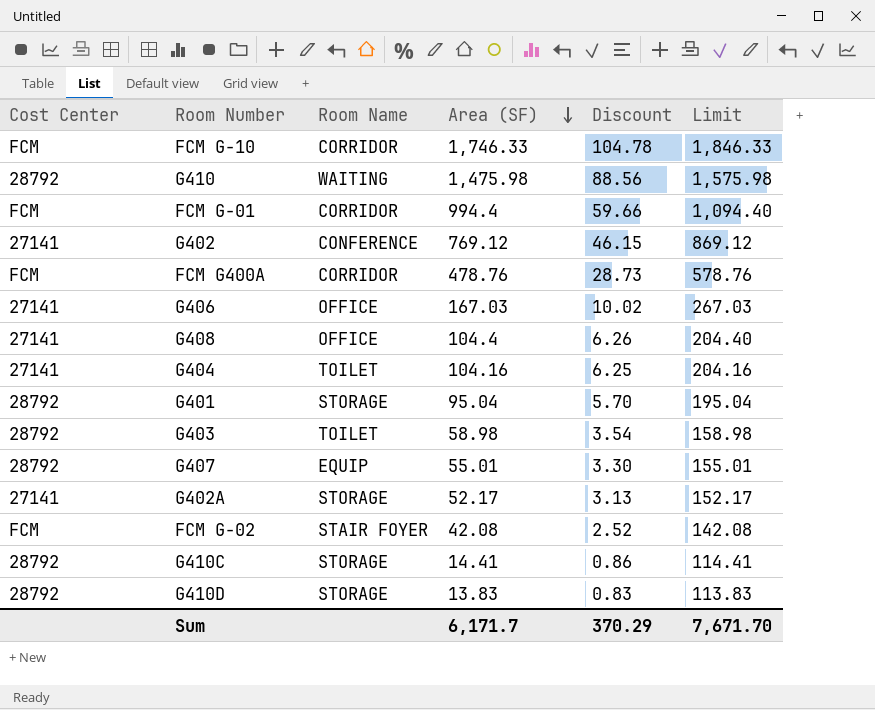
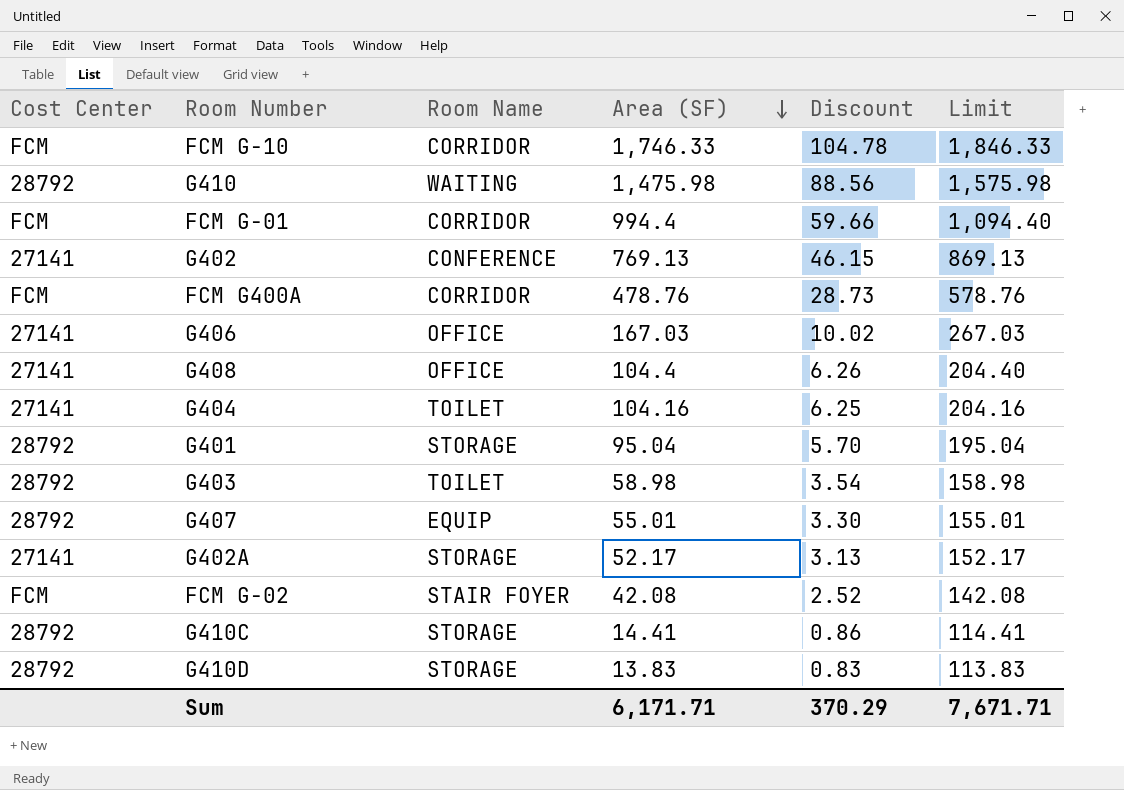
G402 | Area (SF): 769.12 -> 769.13
G402 | Limit: 869.12 -> 869.13
Sum | Area (SF): 6,171.7 -> 6,171.71
Sum | Limit: 7,671.70 -> 7,671.71

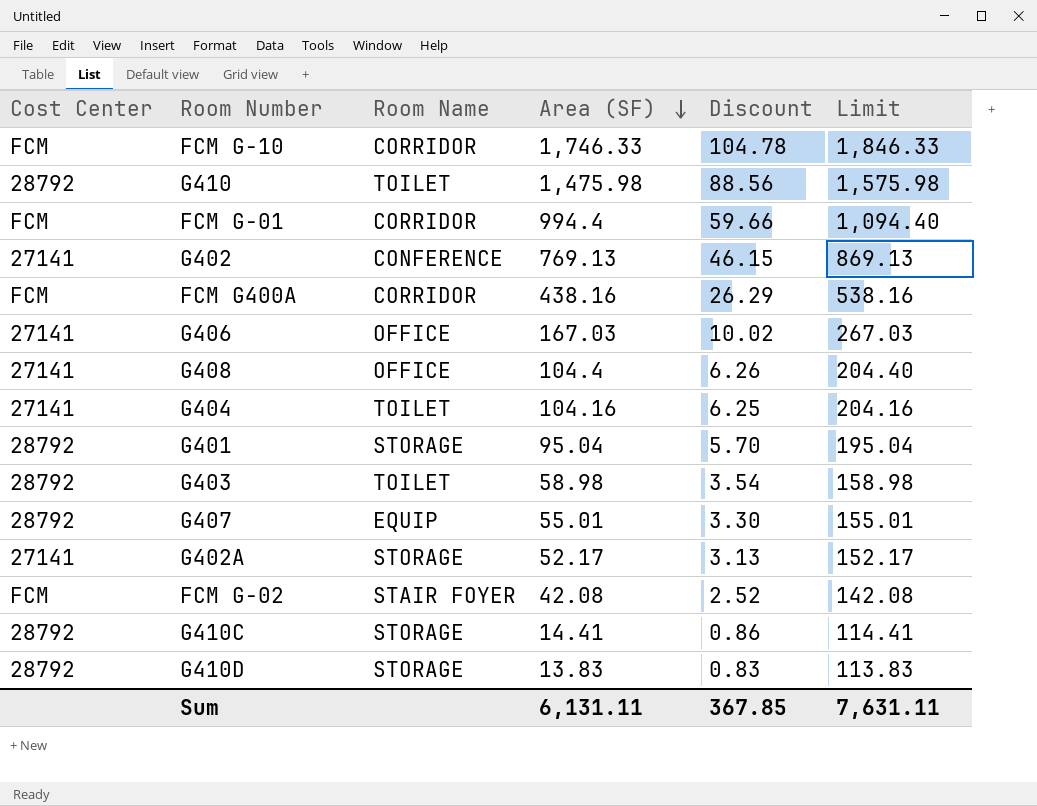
G410 | Room Name: WAITING -> TOILET
FCM G400A | Area (SF): 478.76 -> 438.16
FCM G400A | Discount: 28.73 -> 26.29
FCM G400A | Limit: 578.76 -> 538.16
Sum | Area (SF): 6,171.71 -> 6,131.11
Sum | Discount: 370.29 -> 367.85
Sum | Limit: 7,671.71 -> 7,631.11

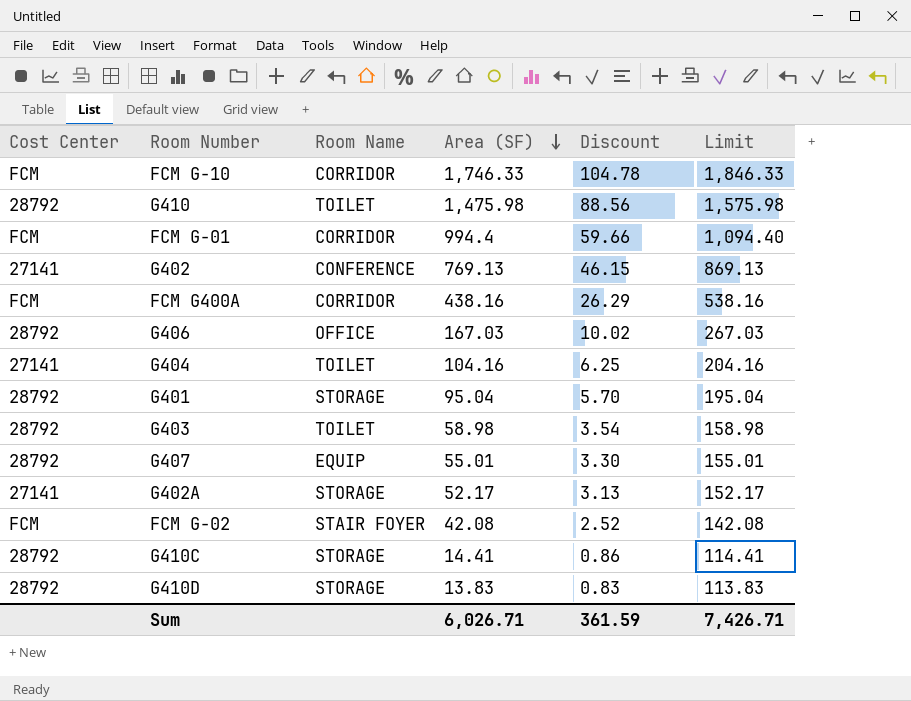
row G408: 27141 | OFFICE | 104.4 | 6.26 | 204.40 -> none
G406 | Cost Center: 27141 -> 28792
Sum | Area (SF): 6,131.11 -> 6,026.71
Sum | Discount: 367.85 -> 361.59
Sum | Limit: 7,631.11 -> 7,426.71

